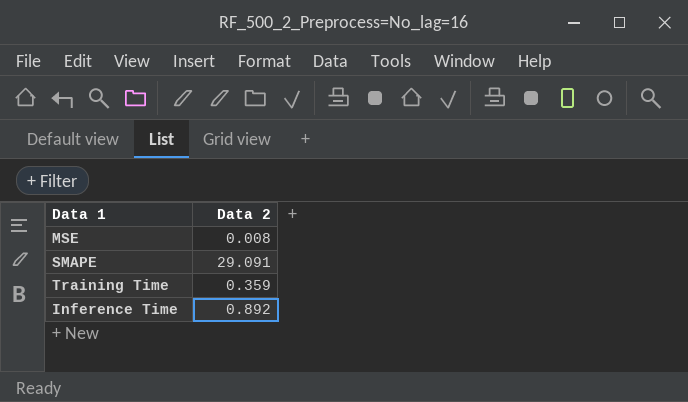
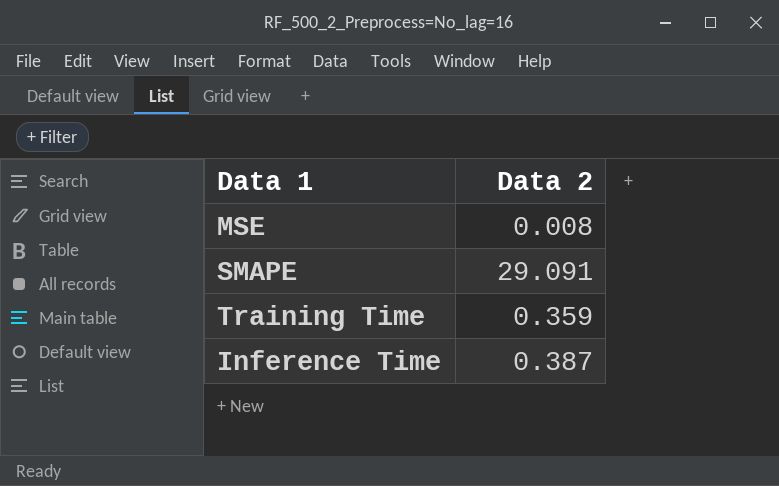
Inference Time | Data 2: 0.892 -> 0.387

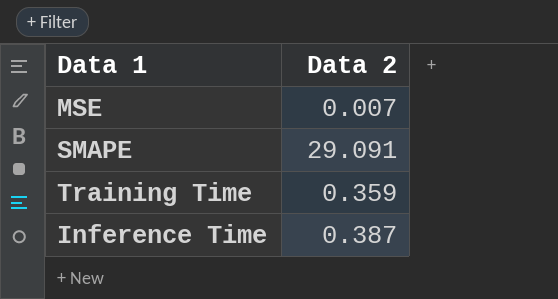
MSE | Data 2: 0.008 -> 0.007

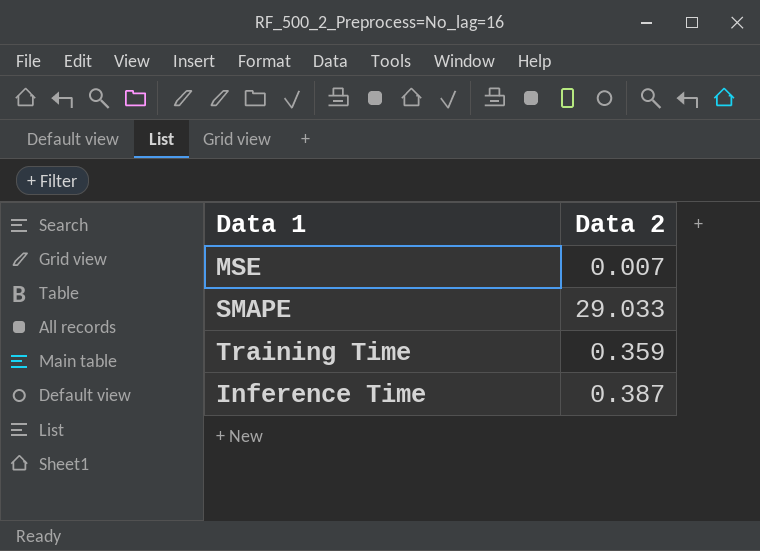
SMAPE | Data 2: 29.091 -> 29.033

